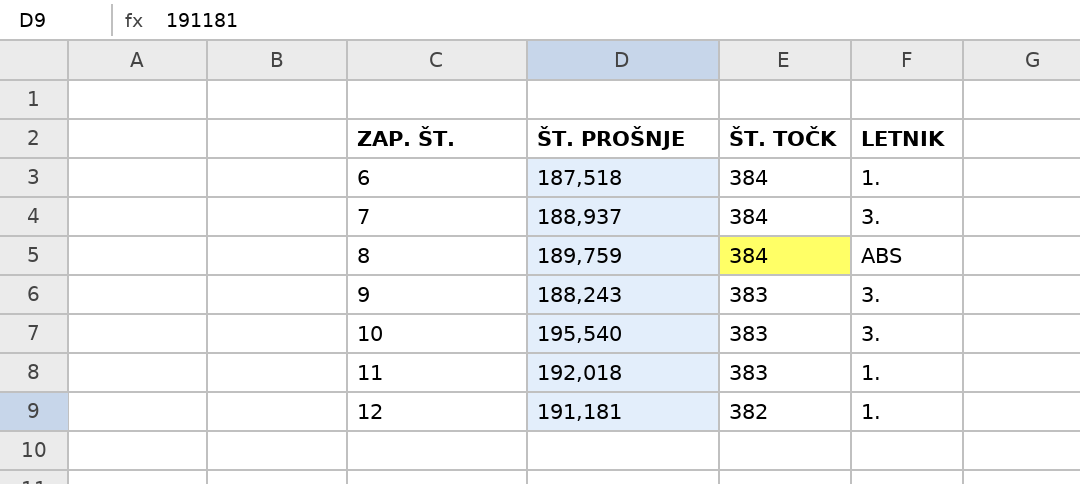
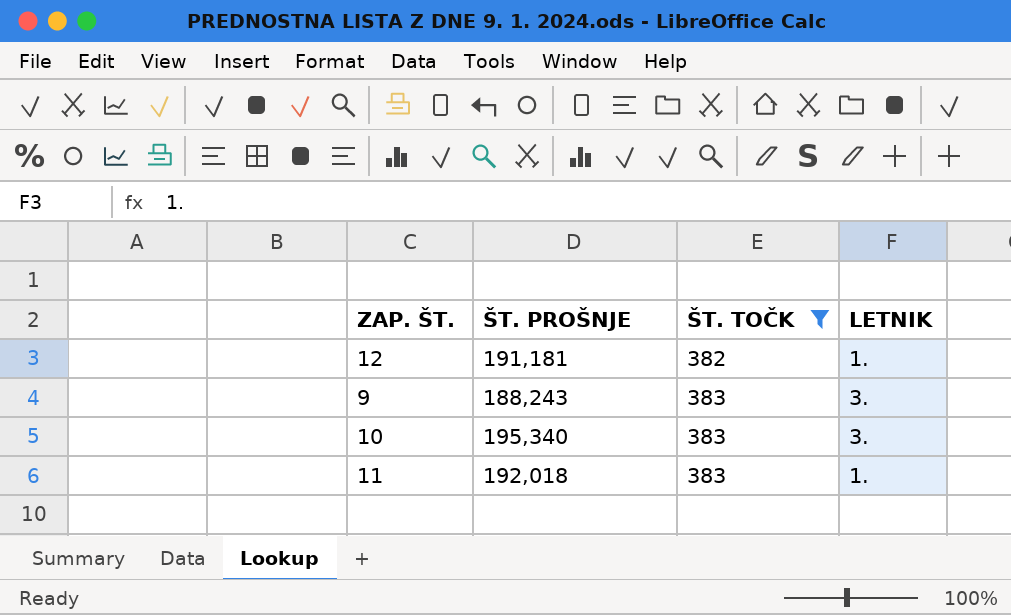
filter: none -> ŠT. TOČK != 384
row order: ZAP. ŠT. ascending -> ŠT. TOČK ascending
10 | ŠT. PROŠNJE: 195,540 -> 195,340

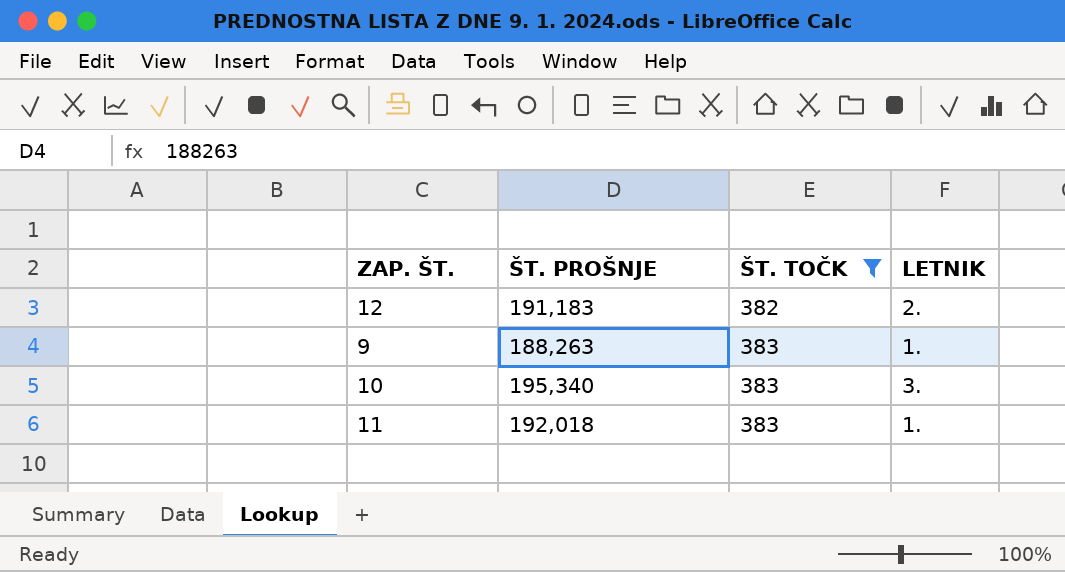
12 | ŠT. PROŠNJE: 191,181 -> 191,183
12 | LETNIK: 1. -> 2.
9 | ŠT. PROŠNJE: 188,243 -> 188,263
9 | LETNIK: 3. -> 1.

